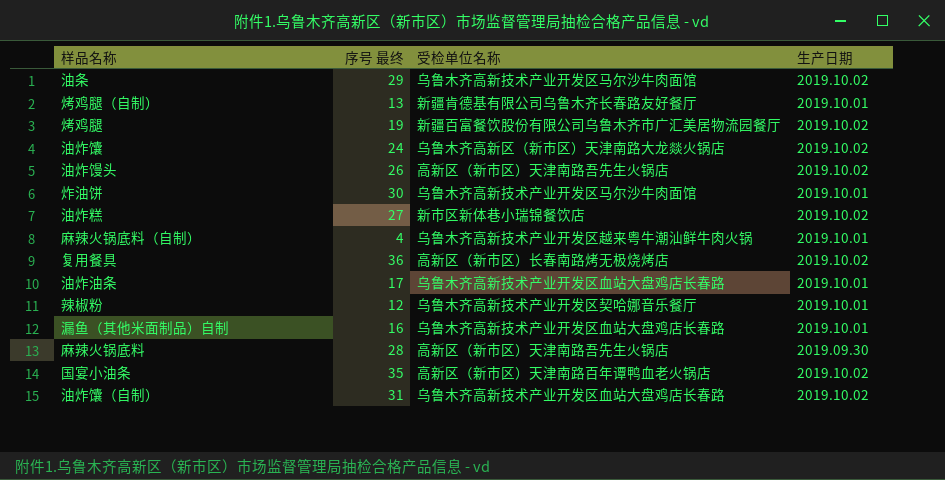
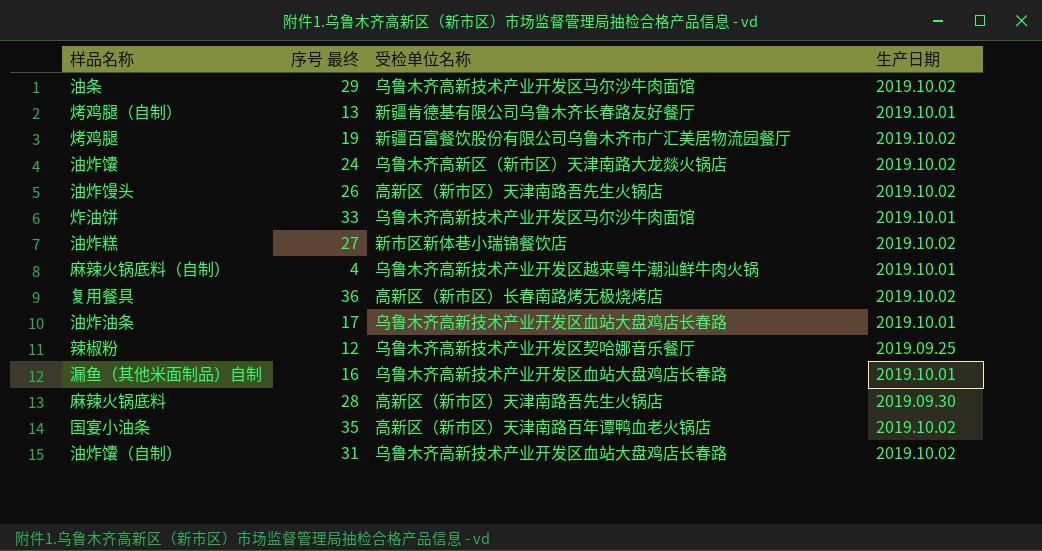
炸油饼 | 序号 最终: 30 -> 33
辣椒粉 | 生产日期: 2019.10.01 -> 2019.09.25

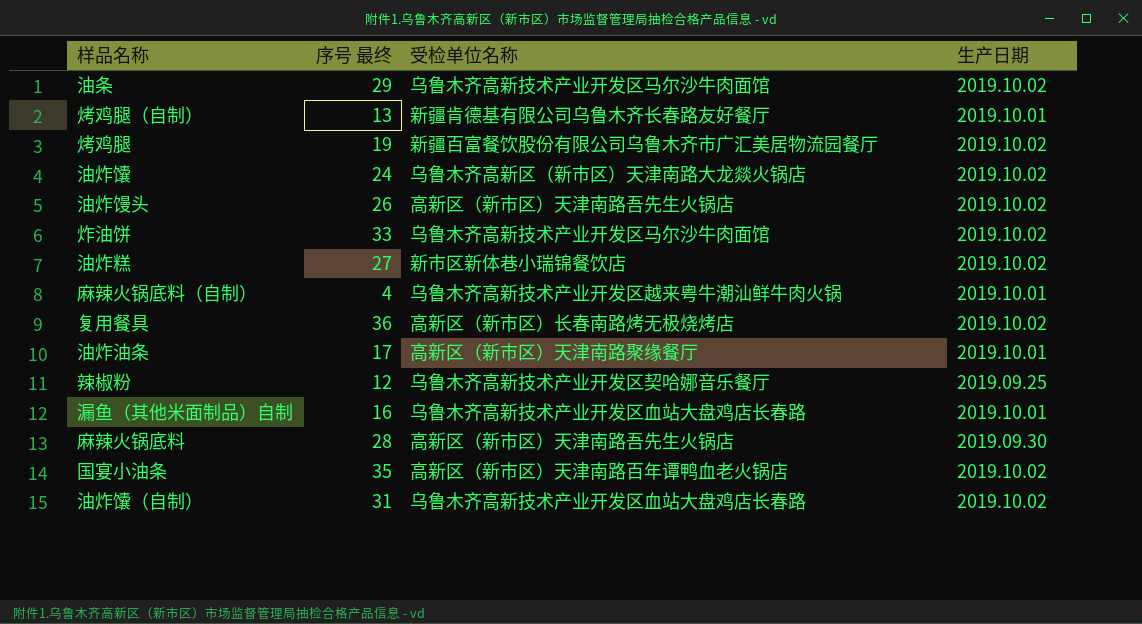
炸油饼 | 生产日期: 2019.10.01 -> 2019.10.02
油炸油条 | 受检单位名称: 乌鲁木齐高新技术产业开发区血站大盘鸡店长春路 -> 高新区（新市区）天津南路聚缘餐厅

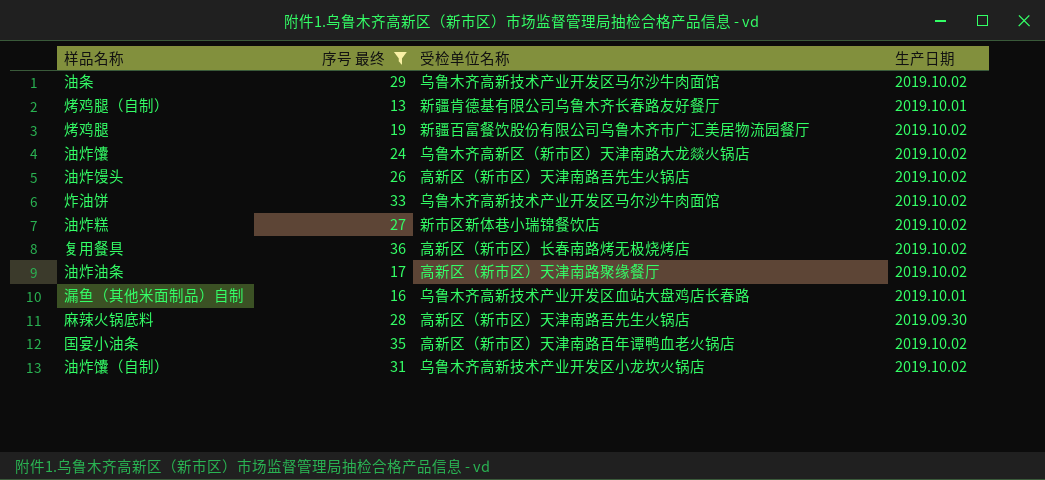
filter: none -> 序号 最终 >= 13
油炸油条 | 生产日期: 2019.10.01 -> 2019.10.02
油炸馕（自制） | 受检单位名称: 乌鲁木齐高新技术产业开发区血站大盘鸡店长春路 -> 乌鲁木齐高新技术产业开发区小龙坎火锅店

